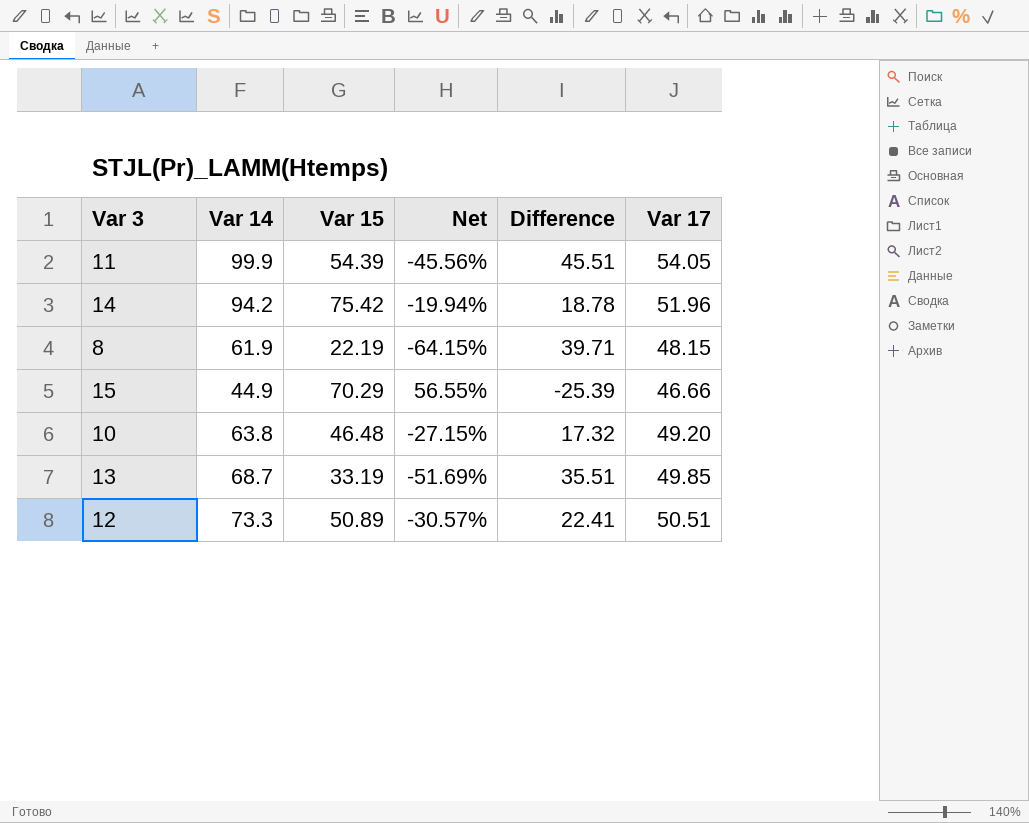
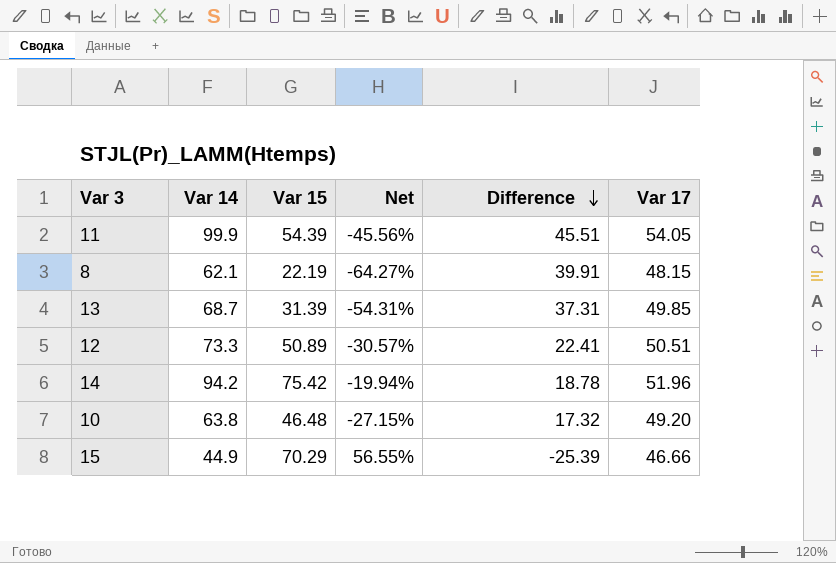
row order: none -> Difference descending
8 | Var 14: 61.9 -> 62.1
8 | Net: -64.15% -> -64.27%
8 | Difference: 39.71 -> 39.91
13 | Var 15: 33.19 -> 31.39
13 | Net: -51.69% -> -54.31%
13 | Difference: 35.51 -> 37.31

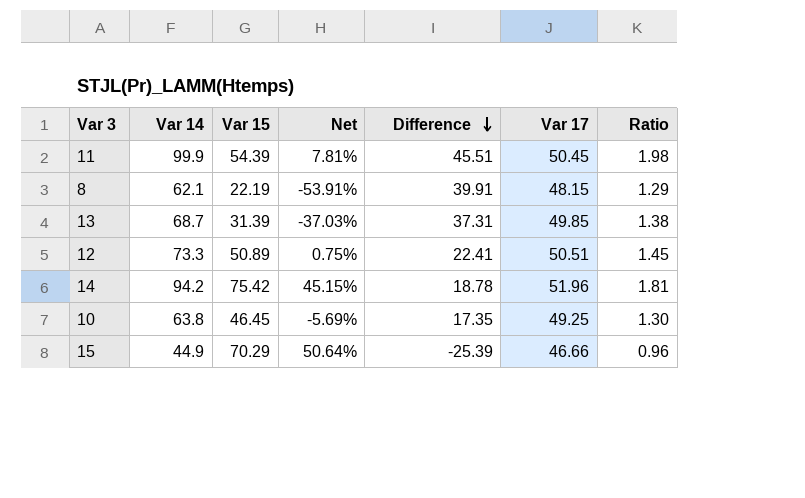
column Net | formula: ([Var 15] - [Var 14]) / [Var 14] -> ([Var 15] - [Var 17]) / [Var 17]
column Ratio | formula: none -> [Var 14] / [Var 17]
11 | Var 17: 54.05 -> 50.45
10 | Var 15: 46.48 -> 46.45
10 | Difference: 17.32 -> 17.35
10 | Var 17: 49.20 -> 49.25

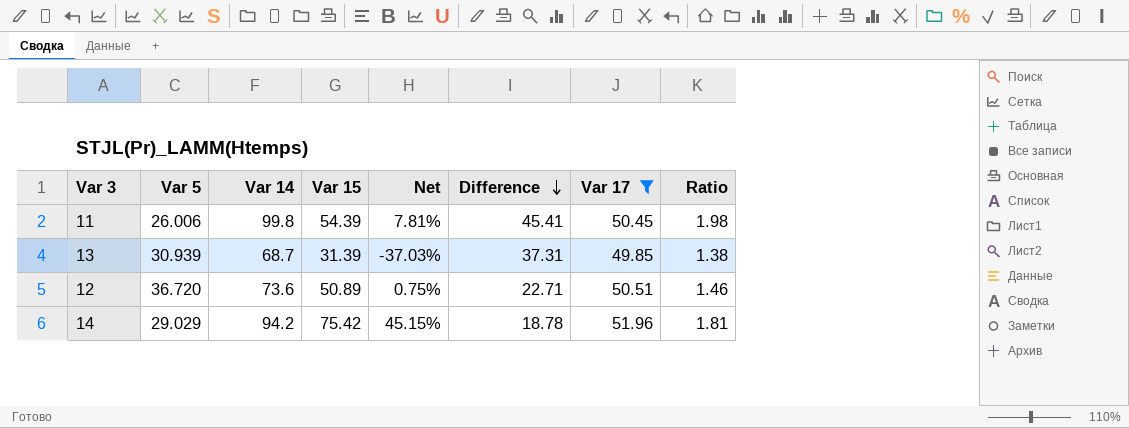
filter: none -> Var 17 >= 49.85
column Var 5 | position: none -> 2
11 | Var 14: 99.9 -> 99.8
11 | Difference: 45.51 -> 45.41
12 | Var 14: 73.3 -> 73.6
12 | Difference: 22.41 -> 22.71
12 | Ratio: 1.45 -> 1.46

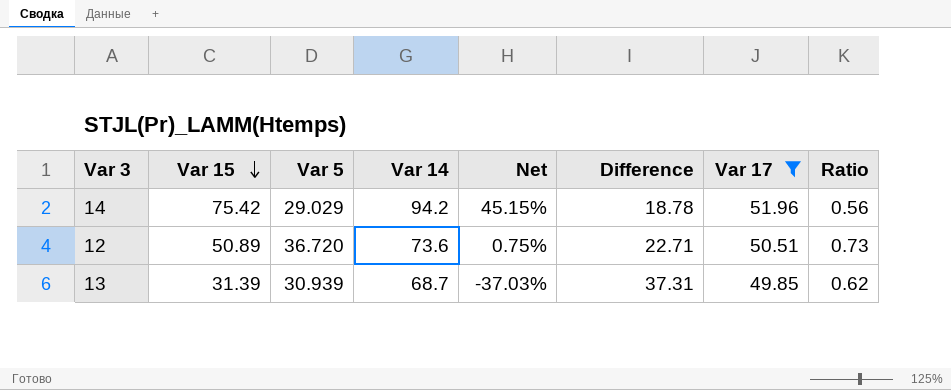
row order: Difference descending -> Var 15 descending
column Var 15 | position: 4 -> 2
column Ratio | formula: [Var 14] / [Var 17] -> [Var 5] / [Var 17]
row 11: 26.006 | 99.8 | 54.39 | 7.81% | 45.41 | 50.45 | 1.98 -> none

